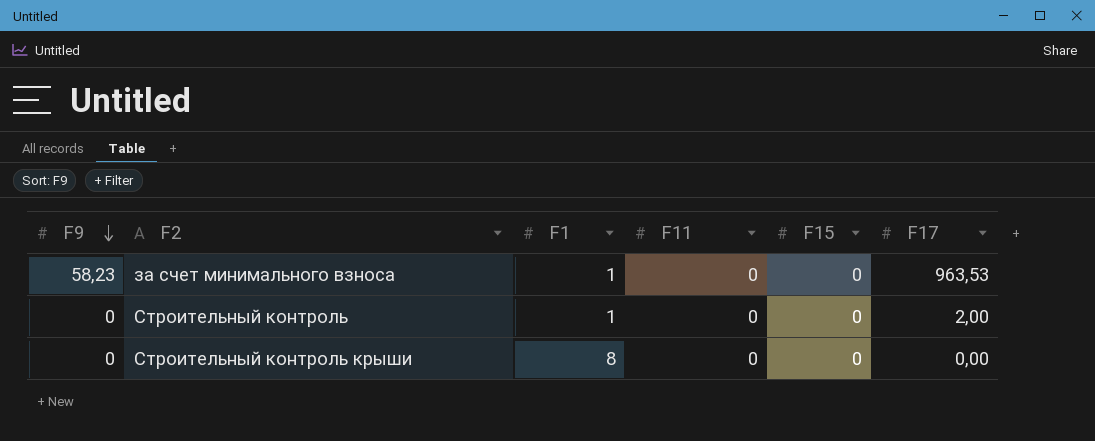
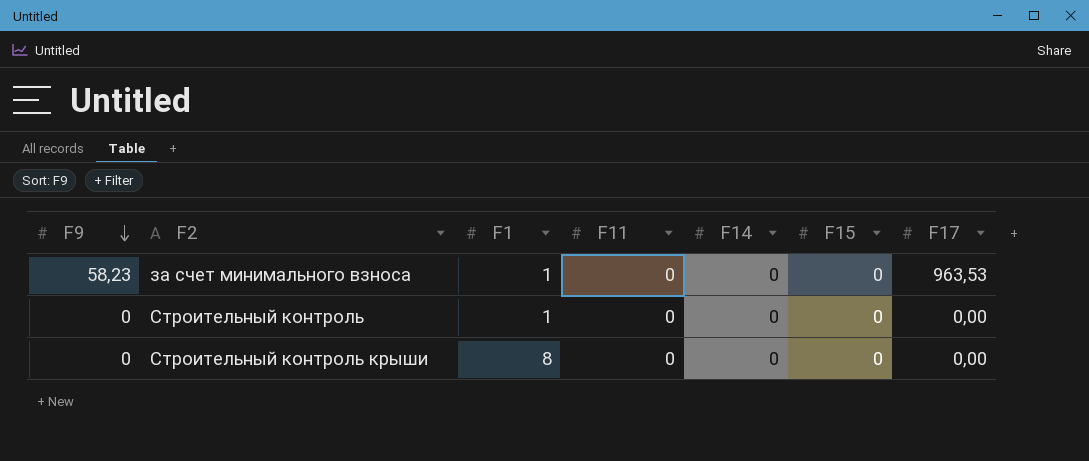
column F14 | position: none -> 5
Строительный контроль | F17: 2,00 -> 0,00

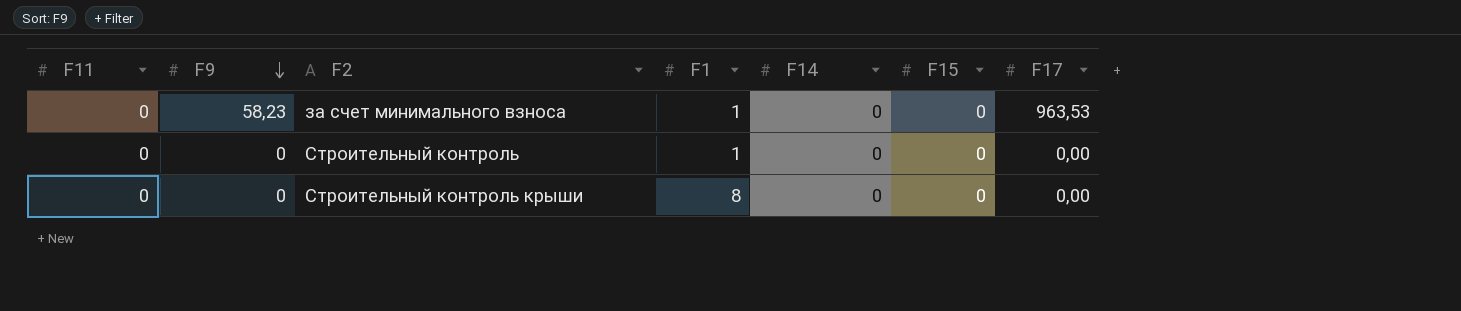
column F11 | position: 4 -> 1

